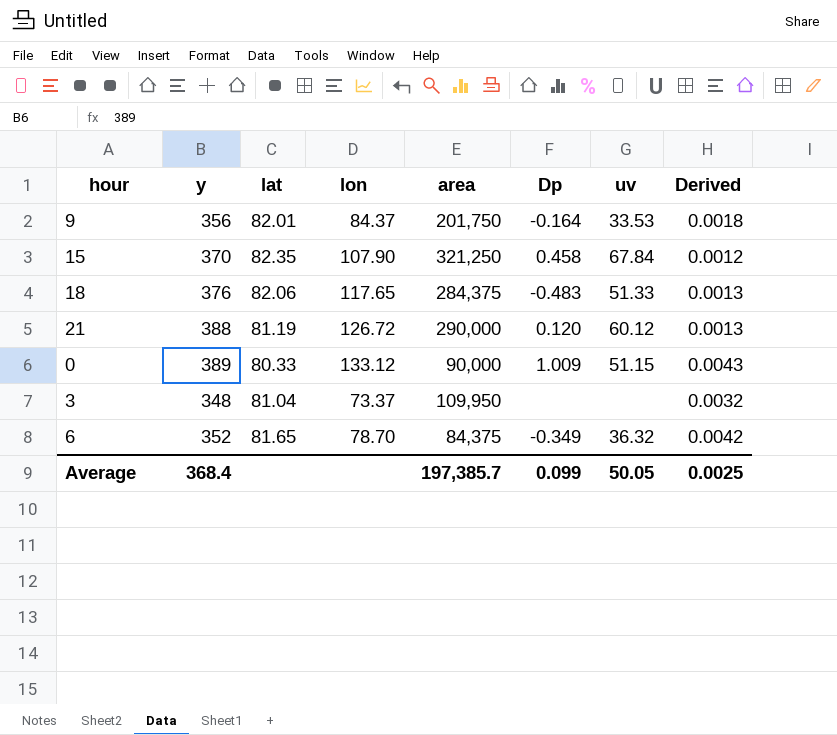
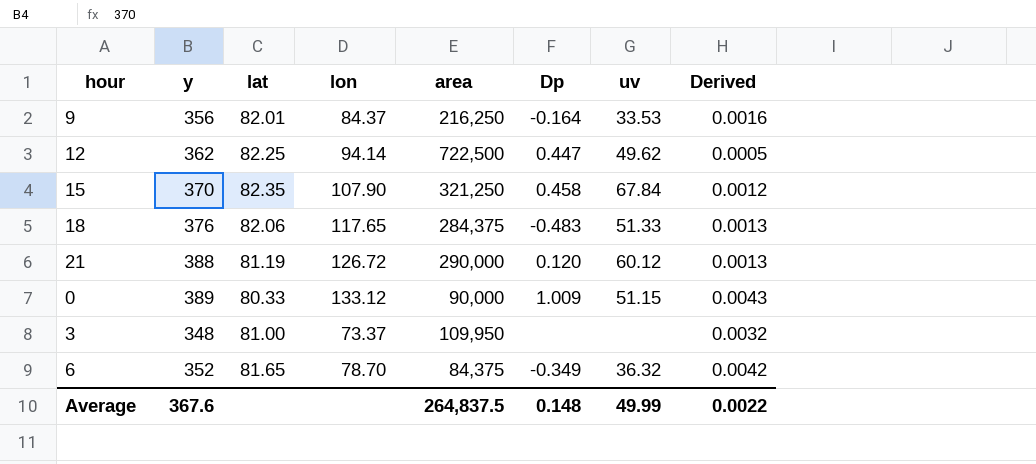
9 | area: 201,750 -> 216,250
9 | Derived: 0.0018 -> 0.0016
row 12: none -> 362 | 82.25 | 94.14 | 722,500 | 0.447 | 49.62 | 0.0005
3 | lat: 81.04 -> 81.00
Average | y: 368.4 -> 367.6
Average | area: 197,385.7 -> 264,837.5
Average | Dp: 0.099 -> 0.148
Average | uv: 50.05 -> 49.99
Average | Derived: 0.0025 -> 0.0022

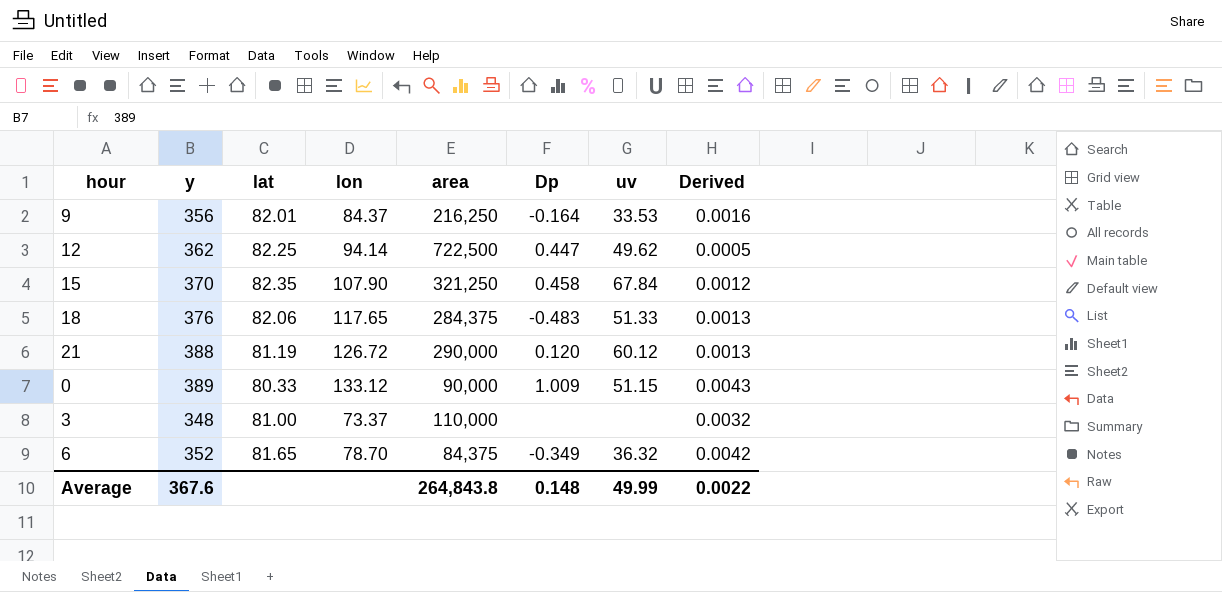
3 | area: 109,950 -> 110,000
Average | area: 264,837.5 -> 264,843.8

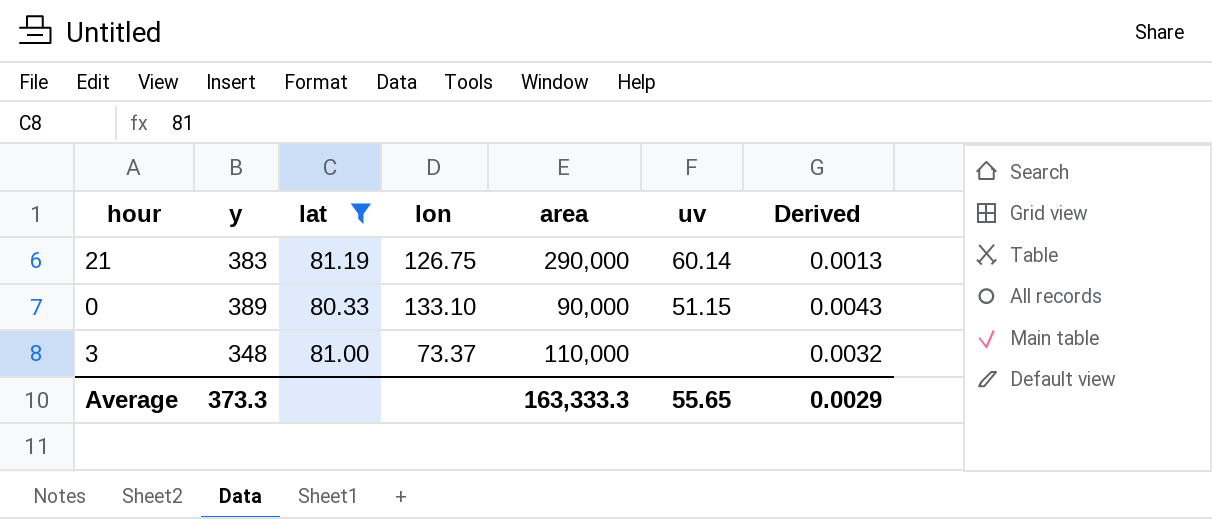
filter: none -> lat <= 81.19
column Dp | position: 6 -> none
21 | y: 388 -> 383
21 | lon: 126.72 -> 126.75
21 | uv: 60.12 -> 60.14
0 | lon: 133.12 -> 133.10
Average | y: 367.6 -> 373.3
Average | area: 264,843.8 -> 163,333.3
Average | uv: 49.99 -> 55.65
Average | Derived: 0.0022 -> 0.0029

